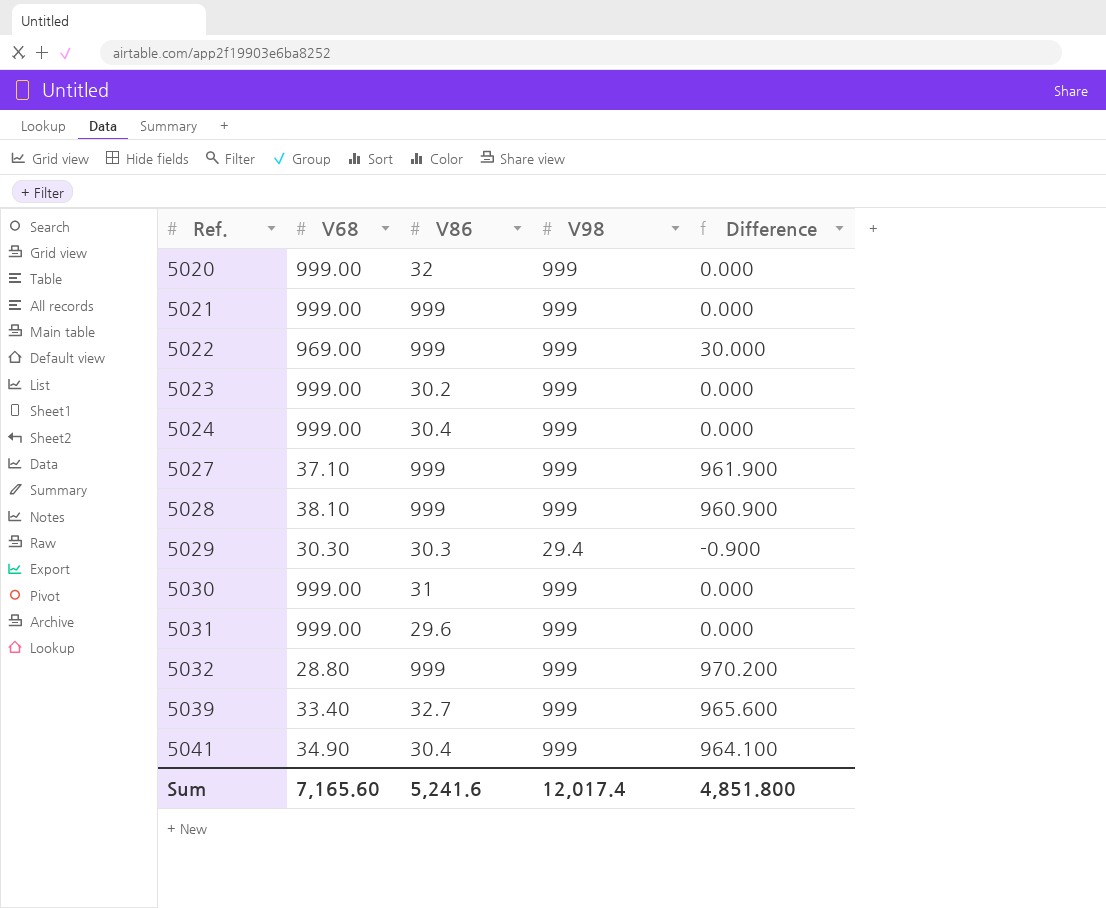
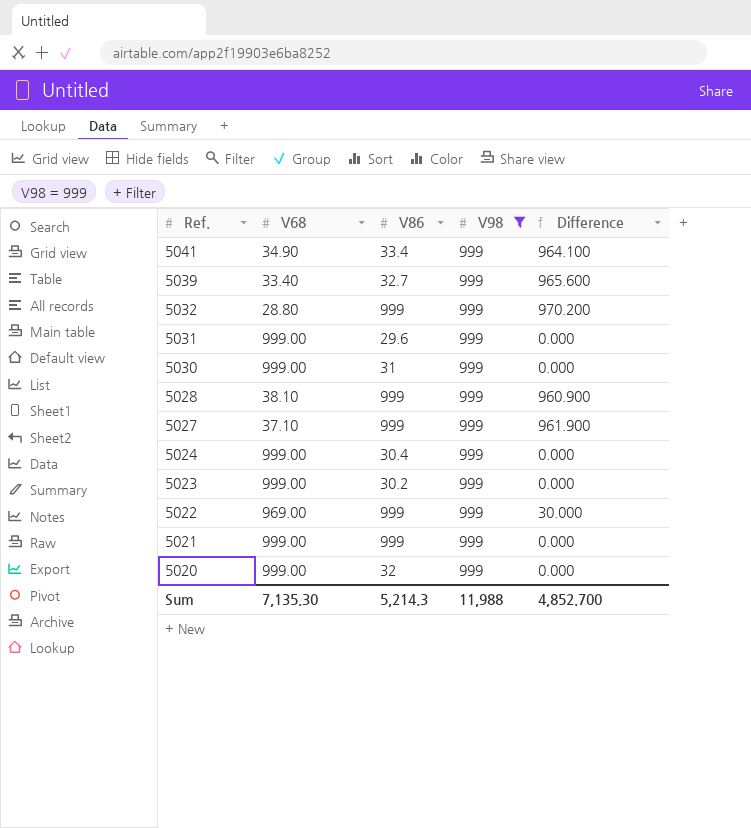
filter: none -> V98 = 999
row order: Ref. ascending -> Ref. descending
5041 | V86: 30.4 -> 33.4
Sum | V68: 7,165.60 -> 7,135.30
Sum | V86: 5,241.6 -> 5,214.3
Sum | V98: 12,017.4 -> 11,988
Sum | Difference: 4,851.800 -> 4,852.700

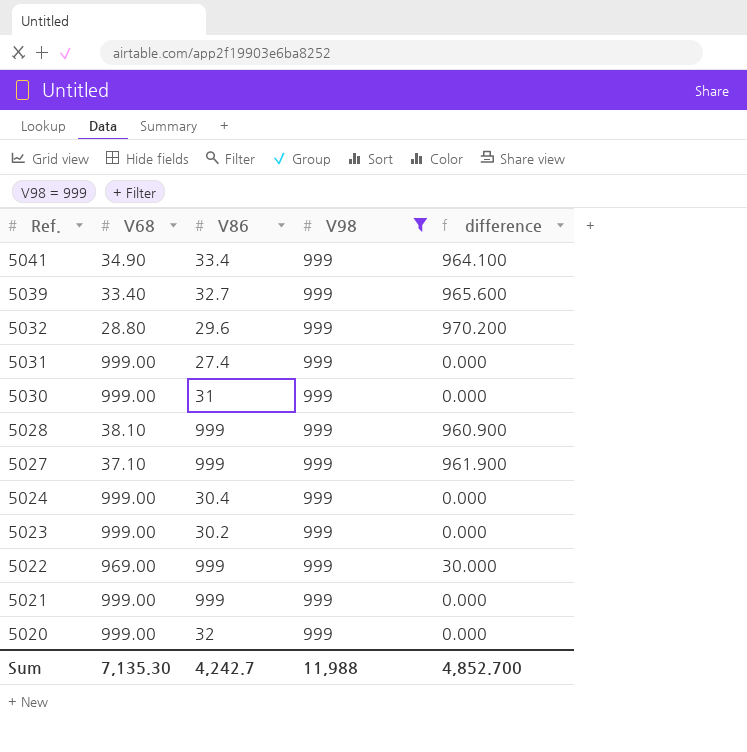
column name: Difference -> difference
5032 | V86: 999 -> 29.6
5031 | V86: 29.6 -> 27.4
Sum | V86: 5,214.3 -> 4,242.7

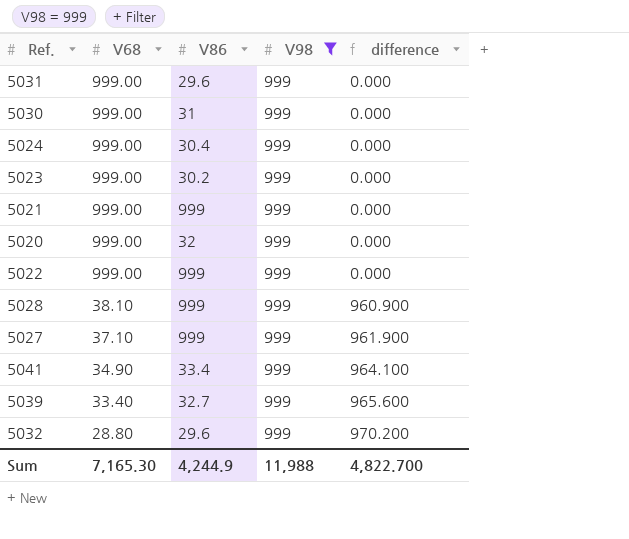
row order: Ref. descending -> V68 descending
5031 | V86: 27.4 -> 29.6
5022 | V68: 969.00 -> 999.00
5022 | difference: 30.000 -> 0.000
Sum | V68: 7,135.30 -> 7,165.30
Sum | V86: 4,242.7 -> 4,244.9
Sum | difference: 4,852.700 -> 4,822.700

